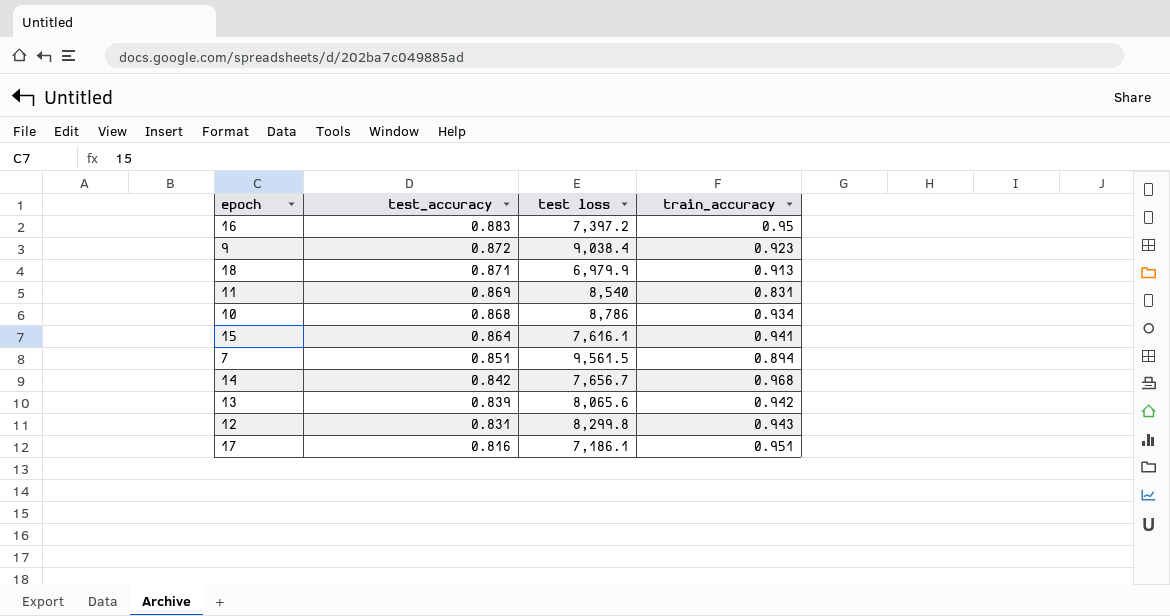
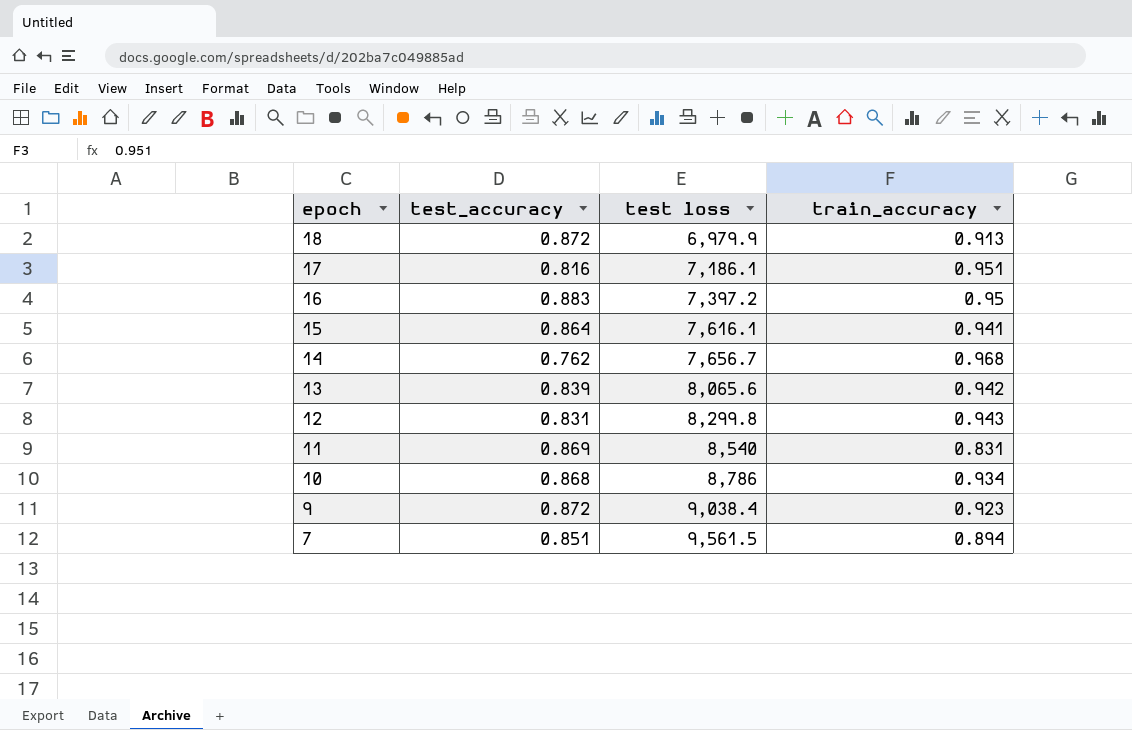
row order: test_accuracy descending -> epoch descending
18 | test_accuracy: 0.871 -> 0.872
14 | test_accuracy: 0.842 -> 0.762

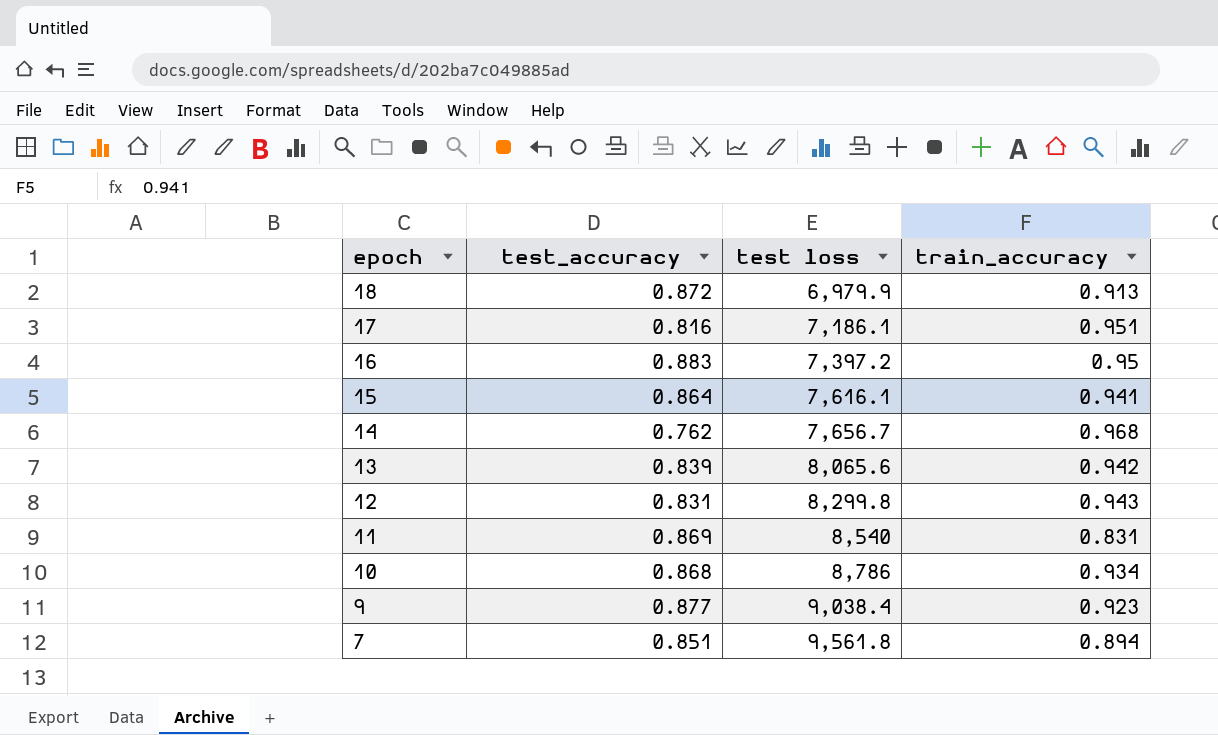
9 | test_accuracy: 0.872 -> 0.877
7 | test loss: 9,561.5 -> 9,561.8

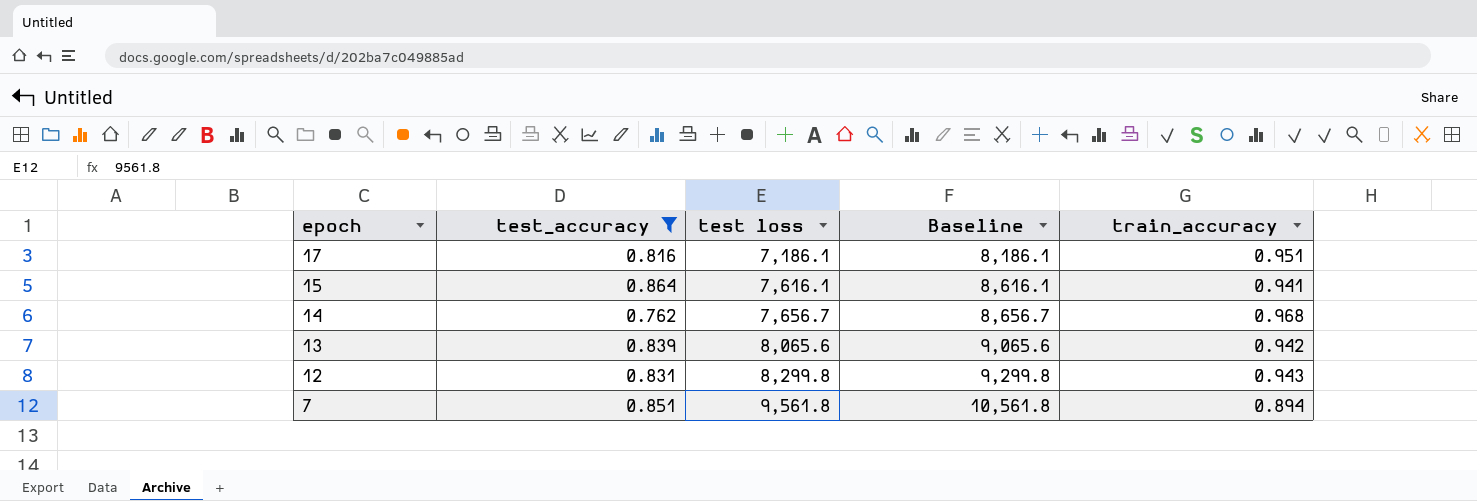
filter: none -> test_accuracy <= 0.864
column Baseline | formula: none -> [test loss] + 1000

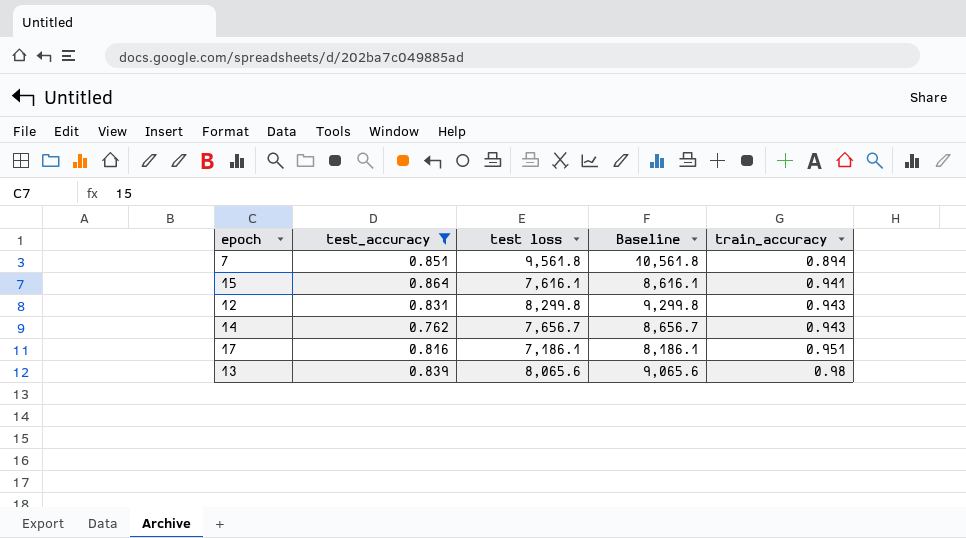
row order: epoch descending -> train_accuracy ascending
14 | train_accuracy: 0.968 -> 0.943
13 | train_accuracy: 0.942 -> 0.98

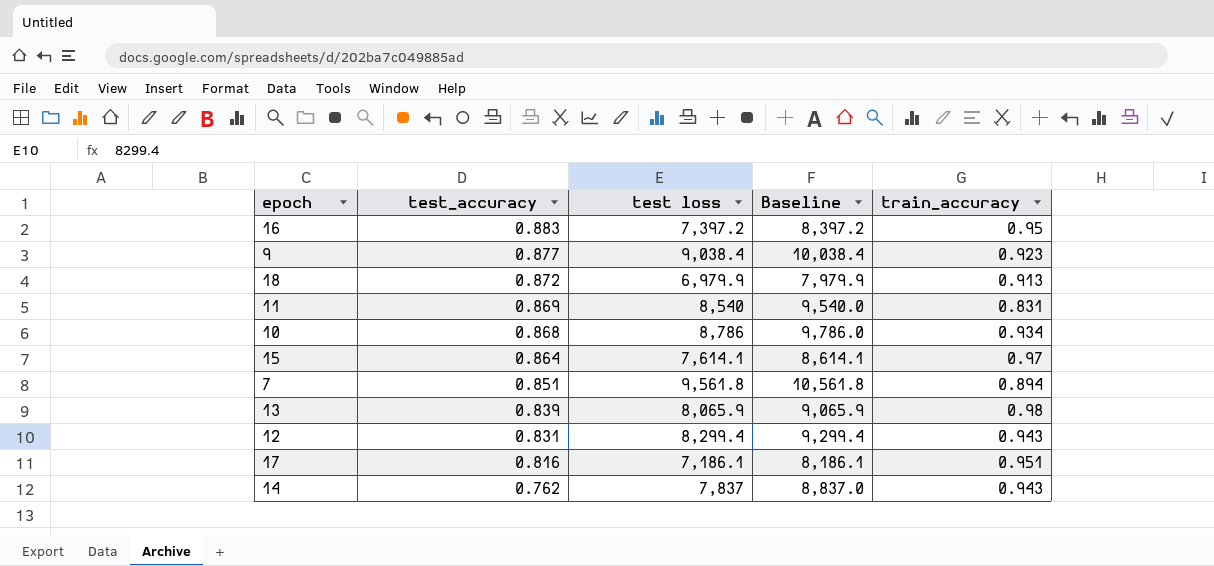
filter: test_accuracy <= 0.864 -> none
row order: train_accuracy ascending -> test_accuracy descending
15 | test loss: 7,616.1 -> 7,614.1
15 | Baseline: 8,616.1 -> 8,614.1
15 | train_accuracy: 0.941 -> 0.97
13 | test loss: 8,065.6 -> 8,065.9
13 | Baseline: 9,065.6 -> 9,065.9
12 | test loss: 8,299.8 -> 8,299.4
12 | Baseline: 9,299.8 -> 9,299.4
14 | test loss: 7,656.7 -> 7,837
14 | Baseline: 8,656.7 -> 8,837.0

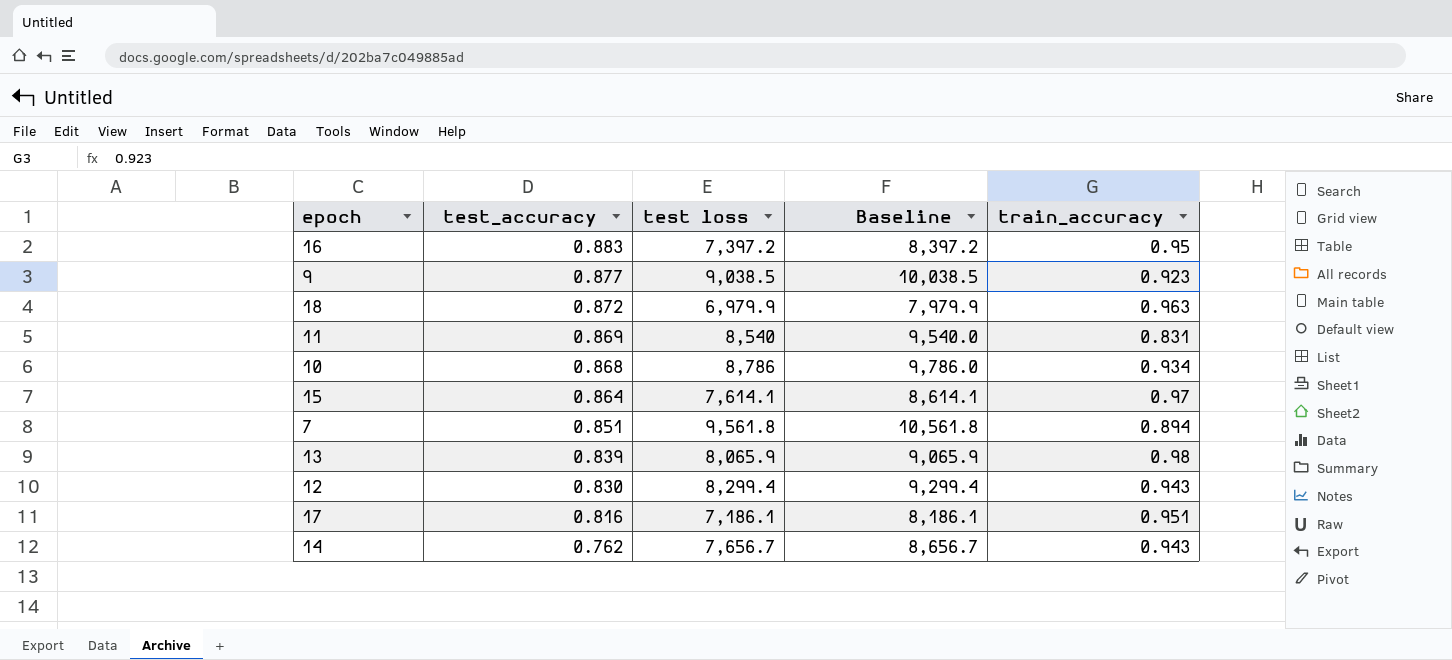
9 | test loss: 9,038.4 -> 9,038.5
9 | Baseline: 10,038.4 -> 10,038.5
18 | train_accuracy: 0.913 -> 0.963
12 | test_accuracy: 0.831 -> 0.830
14 | test loss: 7,837 -> 7,656.7
14 | Baseline: 8,837.0 -> 8,656.7

